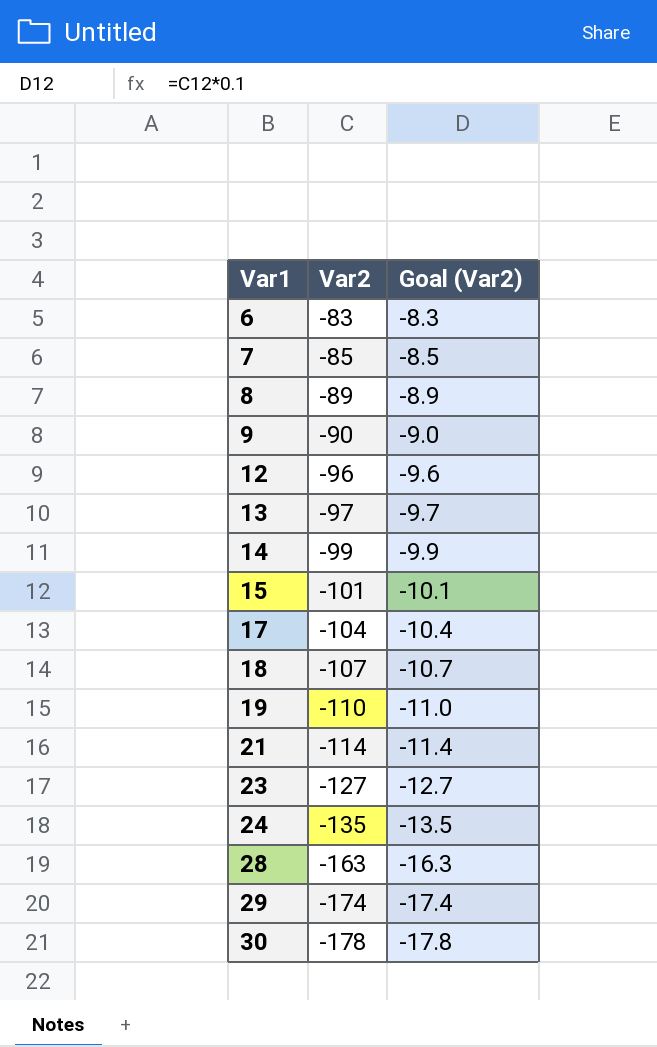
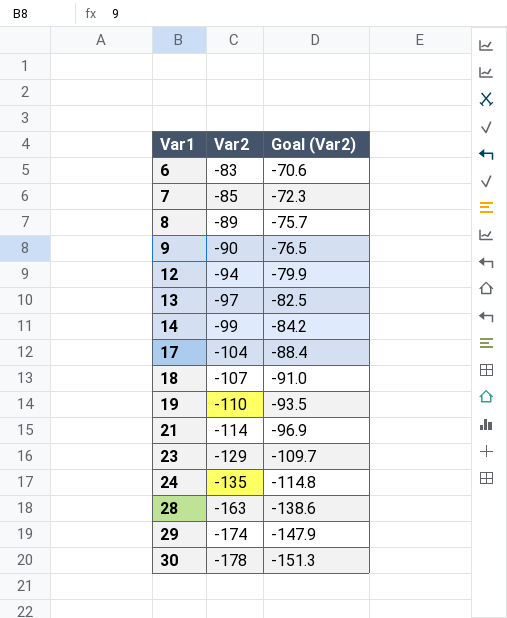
column Goal (Var2) | formula: [Var2] * 0.1 -> [Var2] * 0.85
row 15: -101 | -10.1 -> none
12 | Var2: -96 -> -94
23 | Var2: -127 -> -129

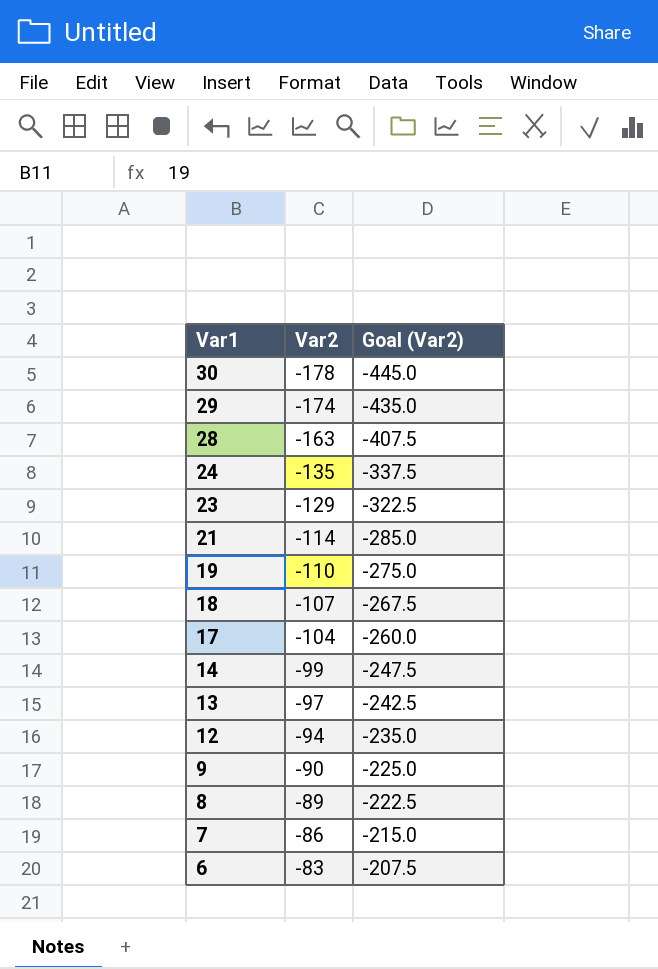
row order: Var1 ascending -> Var1 descending
column Goal (Var2) | formula: [Var2] * 0.85 -> [Var2] * 2.5
7 | Var2: -85 -> -86

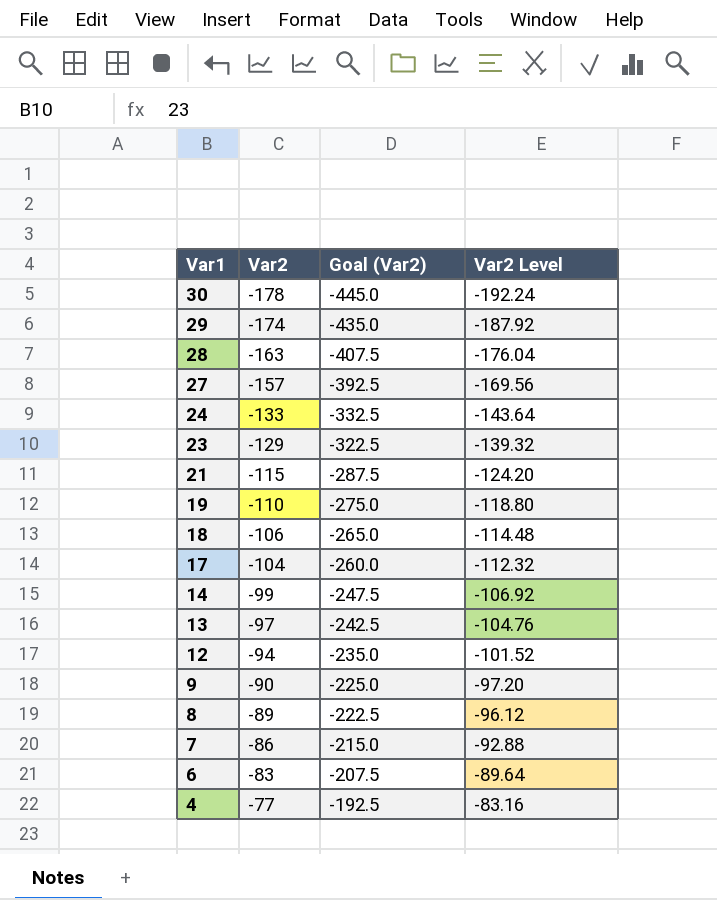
column Var2 Level | formula: none -> [Var2] * 1.08
row 27: none -> -157 | -392.5 | -169.56
24 | Var2: -135 -> -133
24 | Goal (Var2): -337.5 -> -332.5
21 | Var2: -114 -> -115
21 | Goal (Var2): -285.0 -> -287.5
18 | Var2: -107 -> -106
18 | Goal (Var2): -267.5 -> -265.0
row 4: none -> -77 | -192.5 | -83.16

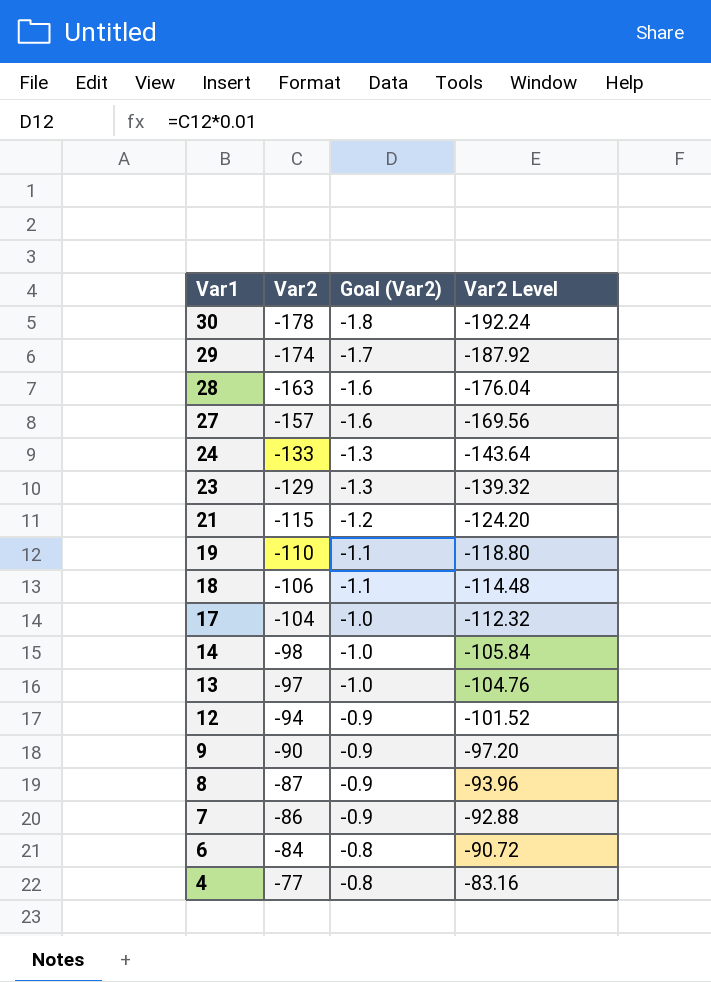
column Goal (Var2) | formula: [Var2] * 2.5 -> [Var2] * 0.01
14 | Var2: -99 -> -98
14 | Var2 Level: -106.92 -> -105.84
8 | Var2: -89 -> -87
8 | Var2 Level: -96.12 -> -93.96
6 | Var2: -83 -> -84
6 | Var2 Level: -89.64 -> -90.72

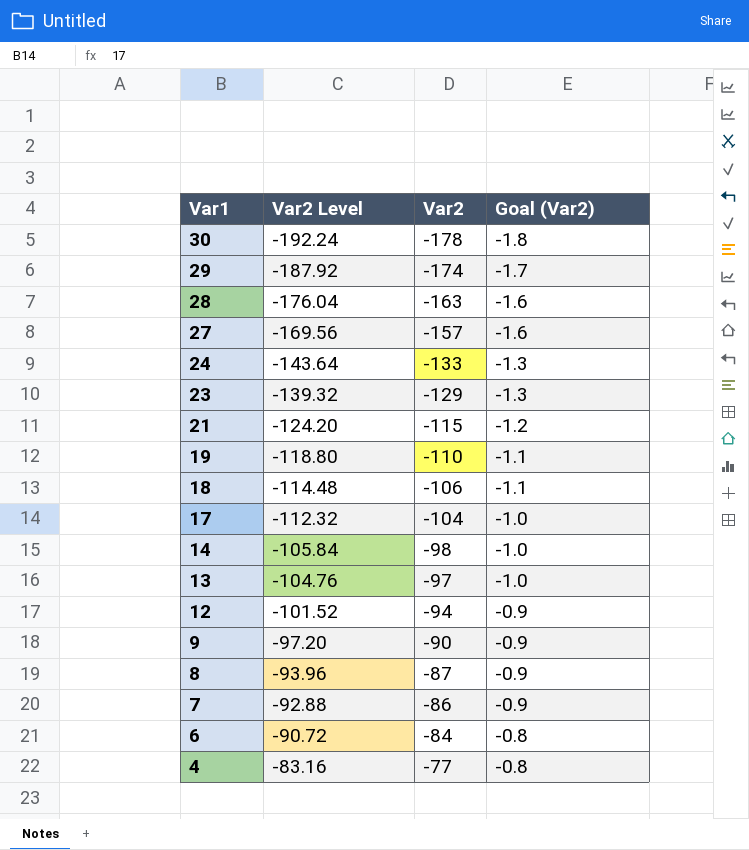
column Var2 Level | position: 4 -> 2

